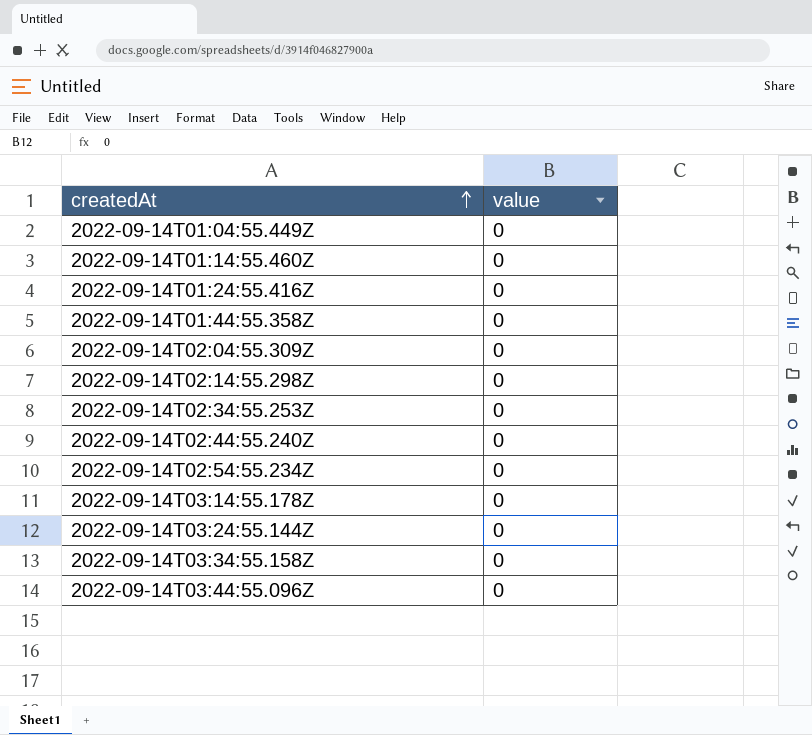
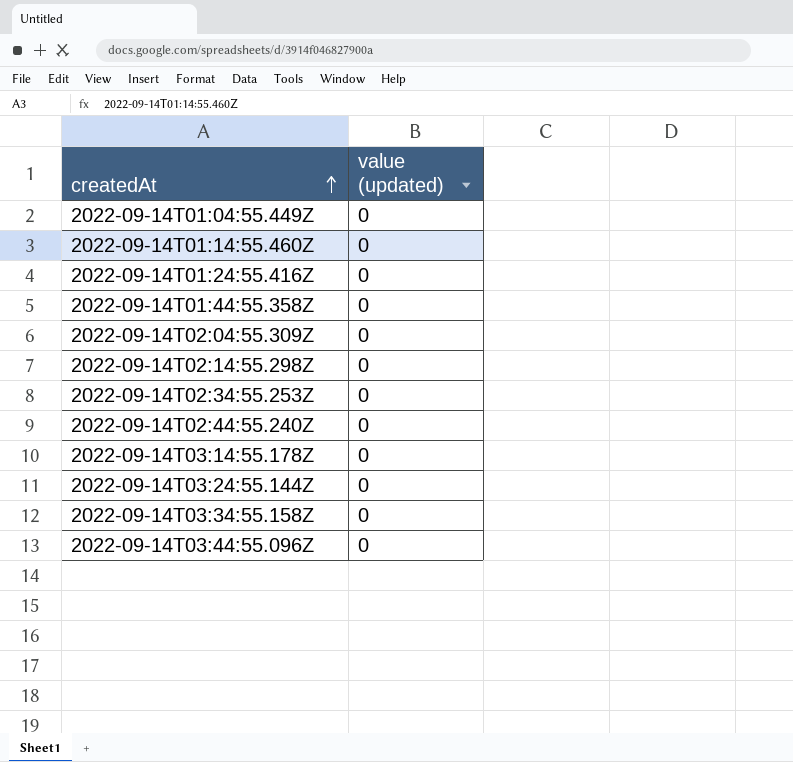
column name: value -> value (updated)
row 2022-09-14T02:54:55.234Z: 0 -> none

